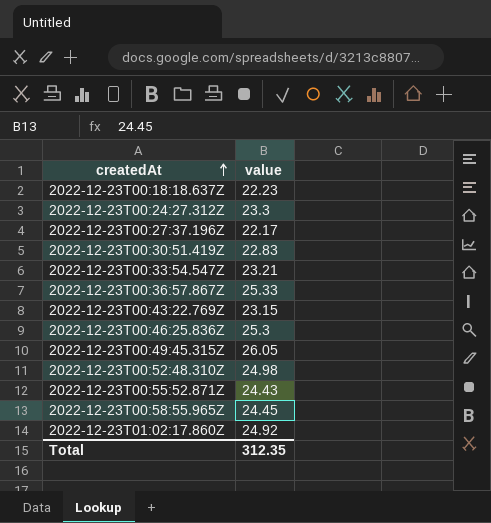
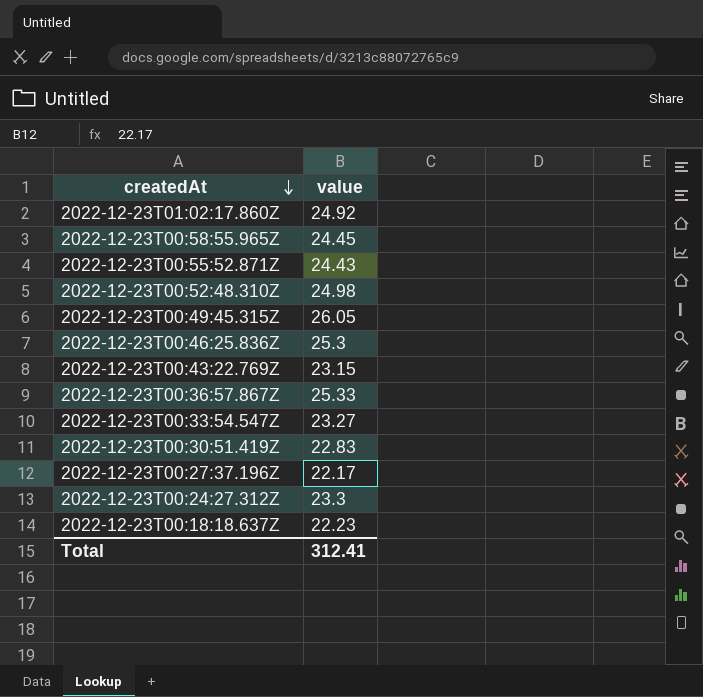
row order: createdAt ascending -> createdAt descending
2022-12-23T00:33:54.547Z | value: 23.21 -> 23.27
Total | value: 312.35 -> 312.41

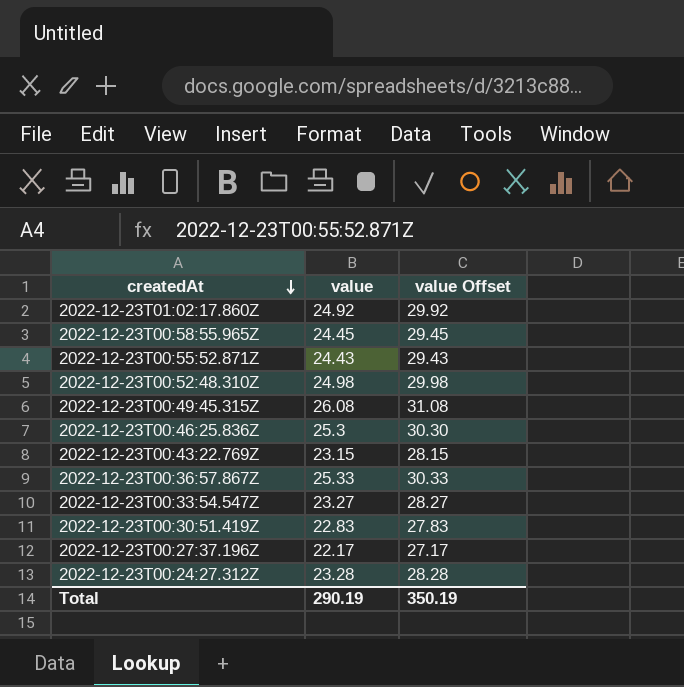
column value Offset | formula: none -> [value] + 5
row 2022-12-23T00:18:18.637Z: 22.23 -> none
2022-12-23T00:49:45.315Z | value: 26.05 -> 26.08
2022-12-23T00:24:27.312Z | value: 23.3 -> 23.28
Total | value: 312.41 -> 290.19

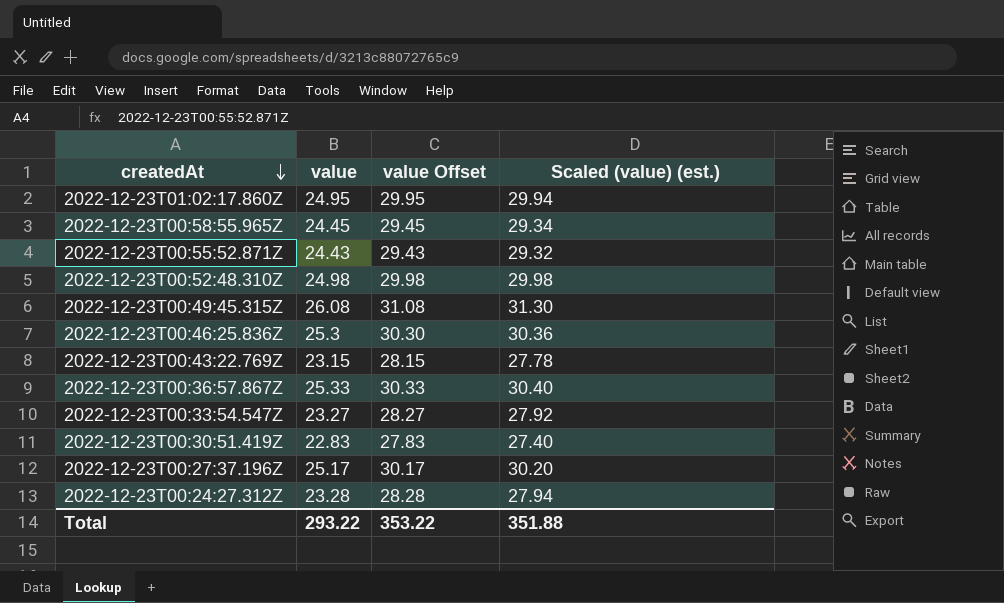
column Scaled (value) (est.) | formula: none -> [value] * 1.2
2022-12-23T01:02:17.860Z | value: 24.92 -> 24.95
2022-12-23T01:02:17.860Z | value Offset: 29.92 -> 29.95
2022-12-23T00:27:37.196Z | value: 22.17 -> 25.17
2022-12-23T00:27:37.196Z | value Offset: 27.17 -> 30.17
Total | value: 290.19 -> 293.22
Total | value Offset: 350.19 -> 353.22

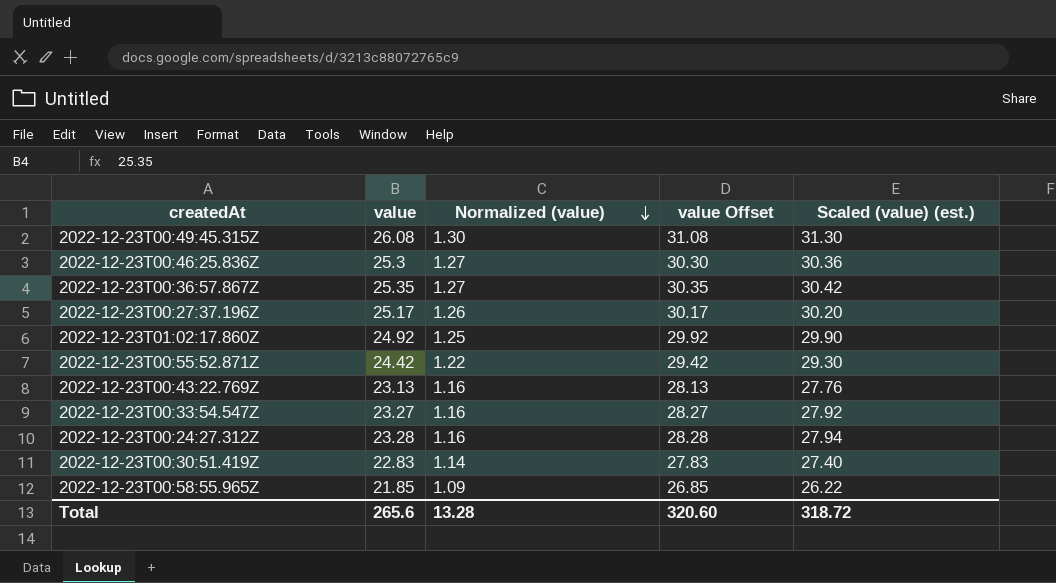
row order: createdAt descending -> Normalized (value) descending
column Normalized (value) | formula: none -> [value] * 0.05
row 2022-12-23T00:52:48.310Z: 24.98 | 29.98 | 29.98 -> none
2022-12-23T00:36:57.867Z | value: 25.33 -> 25.35
2022-12-23T00:36:57.867Z | value Offset: 30.33 -> 30.35
2022-12-23T00:36:57.867Z | Scaled (value) (est.): 30.40 -> 30.42
2022-12-23T01:02:17.860Z | value: 24.95 -> 24.92
2022-12-23T01:02:17.860Z | value Offset: 29.95 -> 29.92
2022-12-23T01:02:17.860Z | Scaled (value) (est.): 29.94 -> 29.90
2022-12-23T00:55:52.871Z | value: 24.43 -> 24.42
2022-12-23T00:55:52.871Z | value Offset: 29.43 -> 29.42
2022-12-23T00:55:52.871Z | Scaled (value) (est.): 29.32 -> 29.30
2022-12-23T00:43:22.769Z | value: 23.15 -> 23.13
2022-12-23T00:43:22.769Z | value Offset: 28.15 -> 28.13
2022-12-23T00:43:22.769Z | Scaled (value) (est.): 27.78 -> 27.76
2022-12-23T00:58:55.965Z | value: 24.45 -> 21.85
2022-12-23T00:58:55.965Z | value Offset: 29.45 -> 26.85
2022-12-23T00:58:55.965Z | Scaled (value) (est.): 29.34 -> 26.22
Total | value: 293.22 -> 265.6
Total | value Offset: 353.22 -> 320.60
Total | Scaled (value) (est.): 351.88 -> 318.72

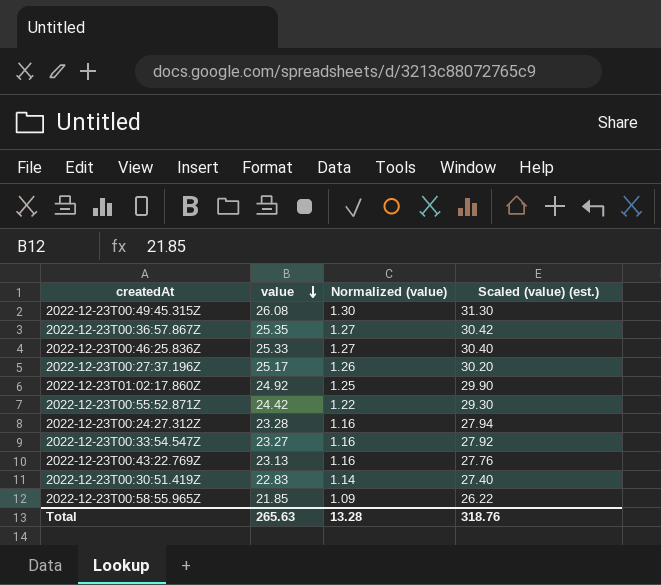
row order: Normalized (value) descending -> value descending
column value Offset | formula: [value] + 5 -> none
2022-12-23T00:46:25.836Z | value: 25.3 -> 25.33
2022-12-23T00:46:25.836Z | Scaled (value) (est.): 30.36 -> 30.40
Total | value: 265.6 -> 265.63
Total | Scaled (value) (est.): 318.72 -> 318.76

